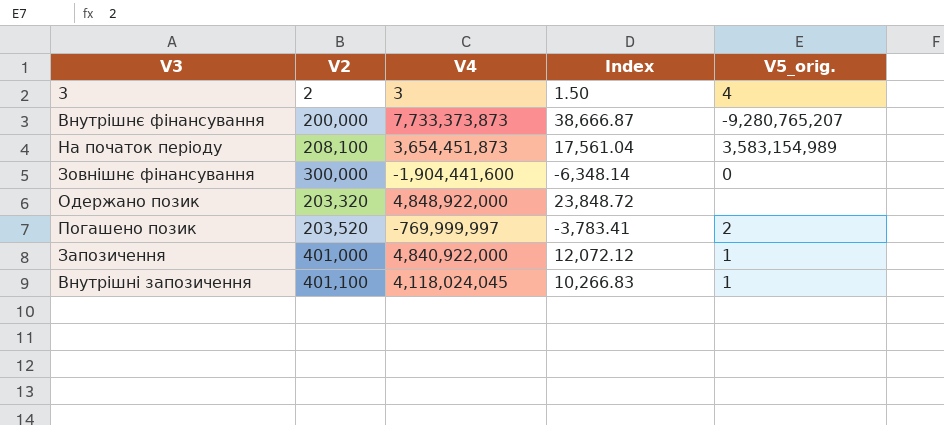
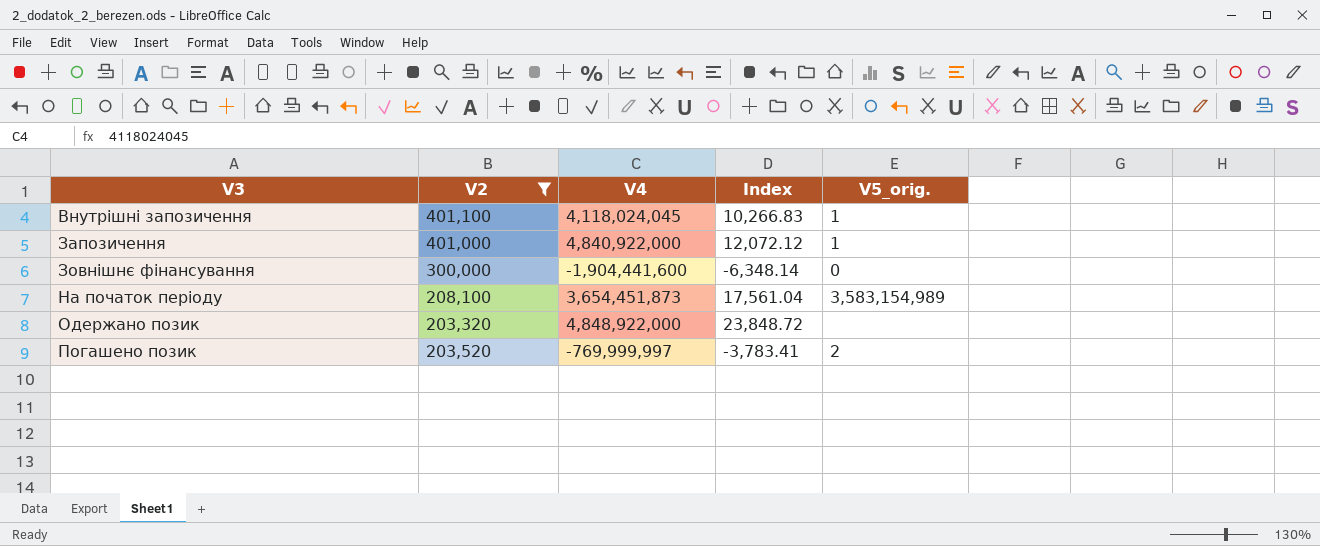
filter: none -> V2 >= 203,320
row order: none -> V3 ascending

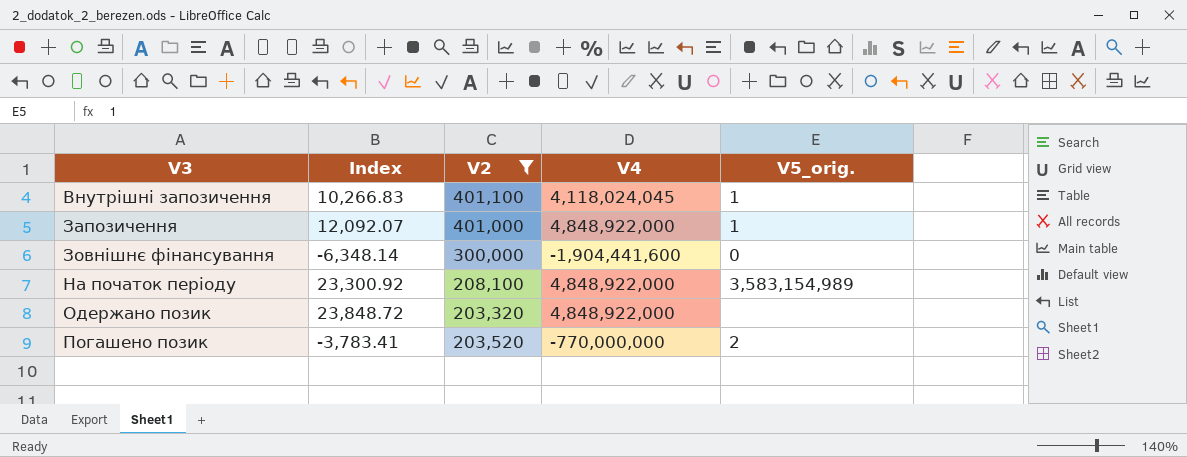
column Index | position: 4 -> 2
Запозичення | Index: 12,072.12 -> 12,092.07
Запозичення | V4: 4,840,922,000 -> 4,848,922,000
На початок періоду | Index: 17,561.04 -> 23,300.92
На початок періоду | V4: 3,654,451,873 -> 4,848,922,000
Погашено позик | V4: -769,999,997 -> -770,000,000

